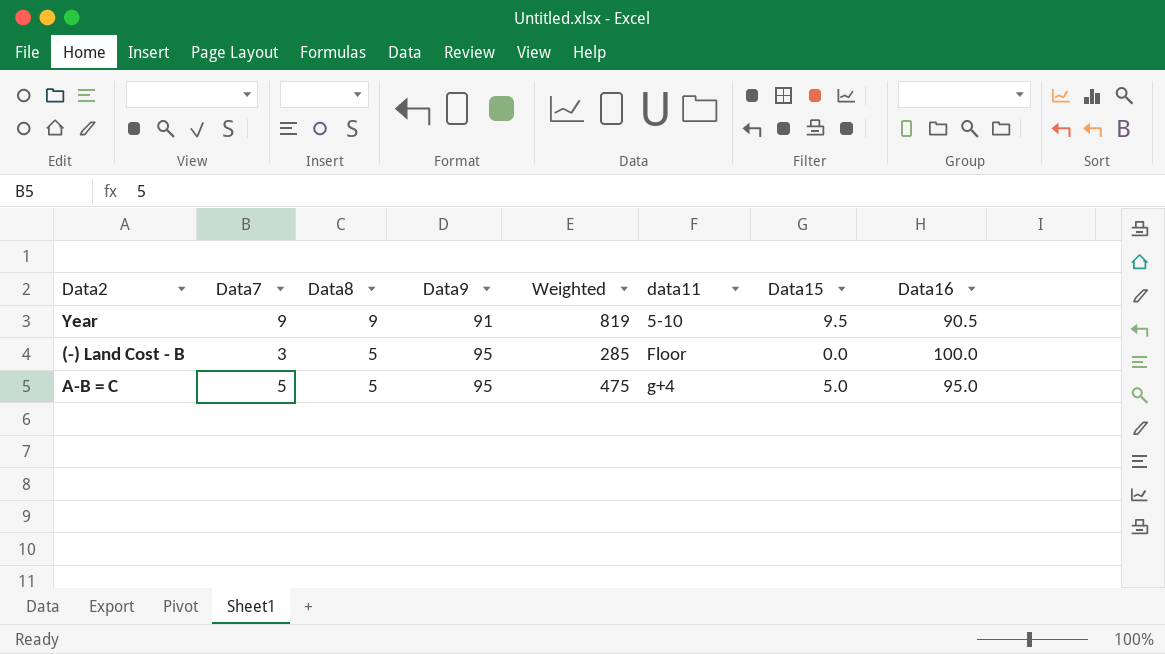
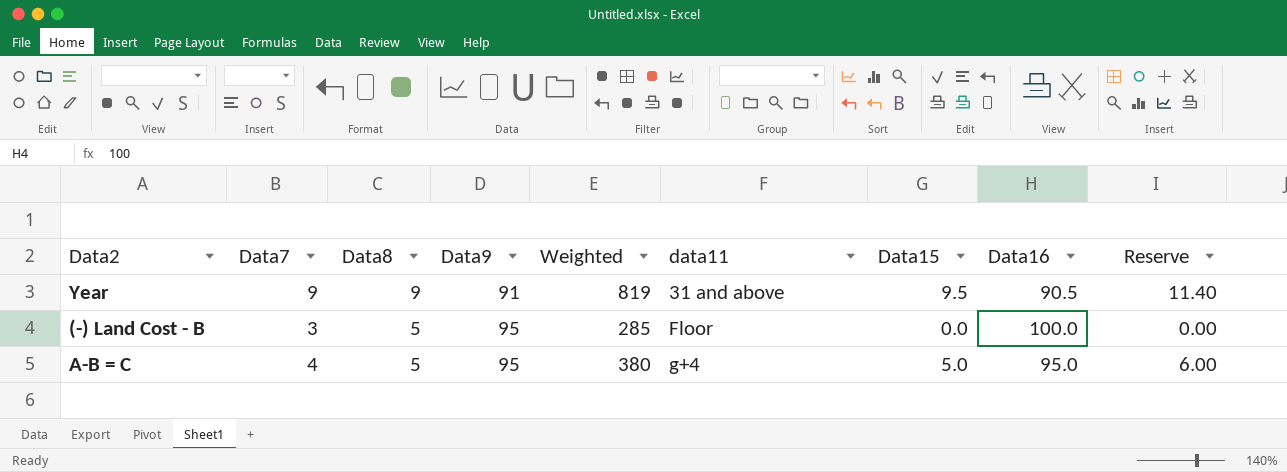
column Reserve | formula: none -> [Data15] * 1.2
Year | data11: 5-10 -> 31 and above
A-B = C | Data7: 5 -> 4
A-B = C | Weighted: 475 -> 380

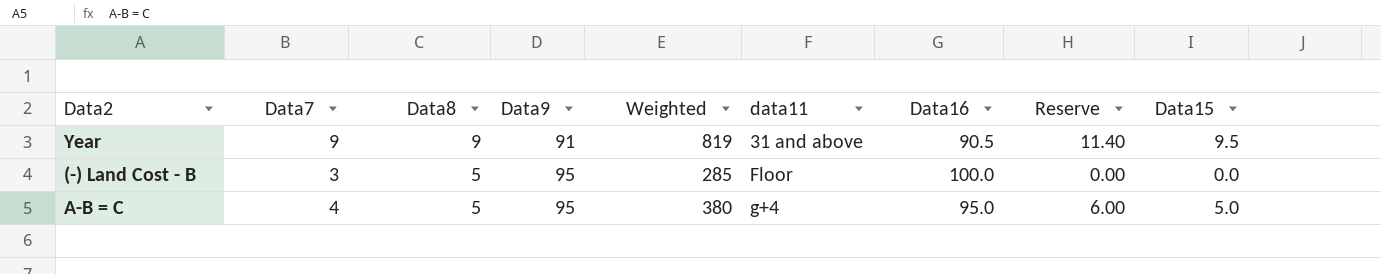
column Data15 | position: 7 -> 9

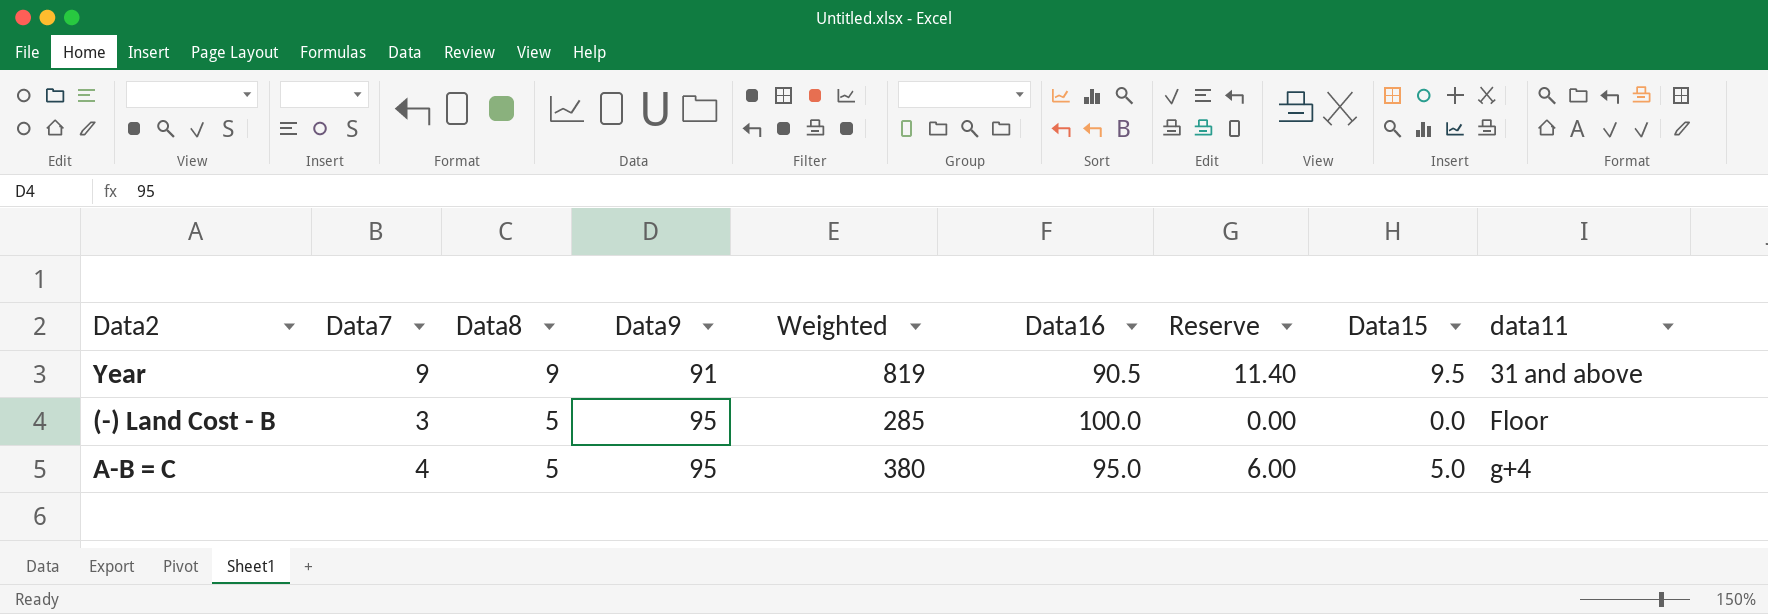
column data11 | position: 6 -> 9

